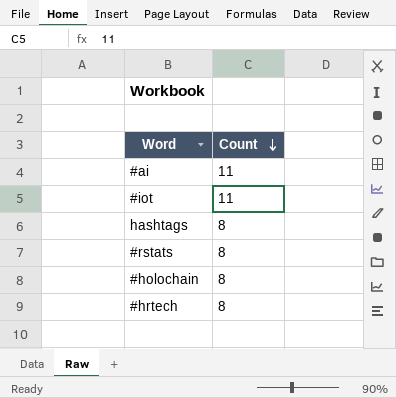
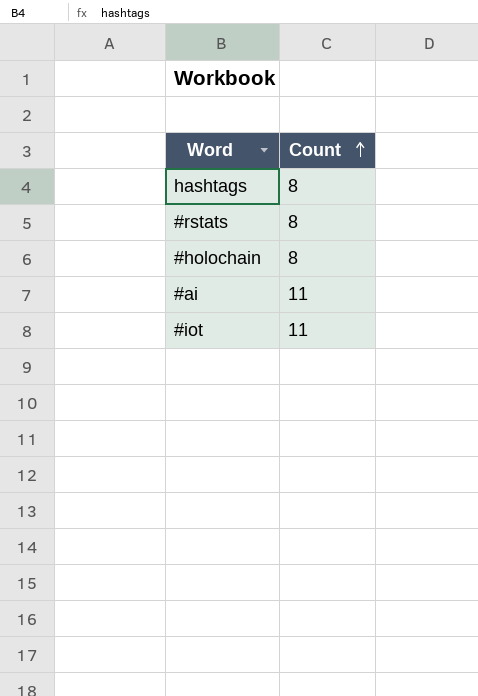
row order: Count descending -> Count ascending
row #hrtech: 8 -> none

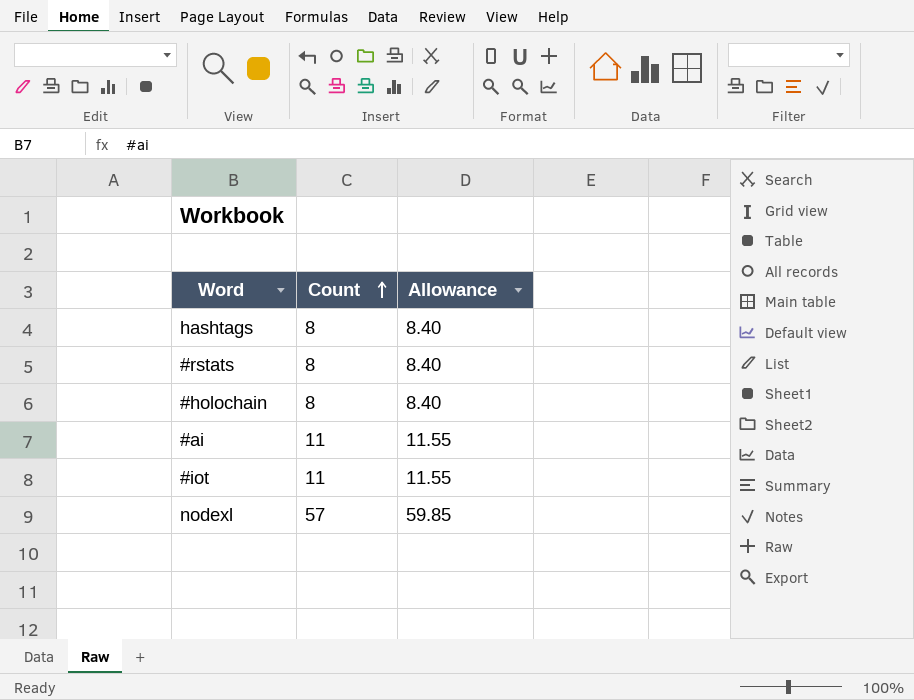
column Allowance | formula: none -> [Count] * 1.05
row nodexl: none -> 57 | 59.85

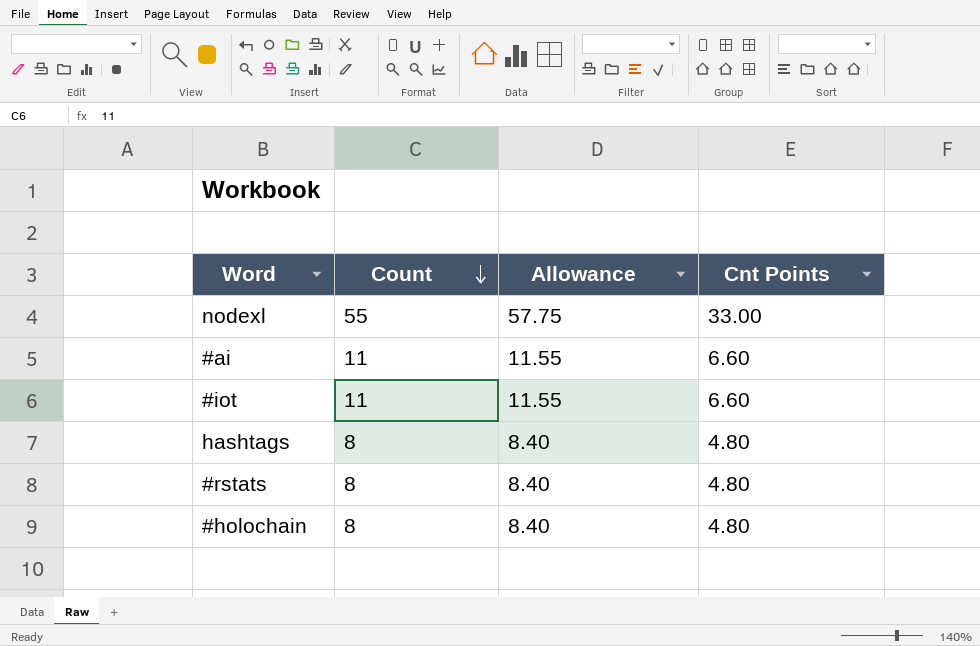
row order: Count ascending -> Count descending
column Cnt Points | formula: none -> [Count] * 0.6
nodexl | Count: 57 -> 55
nodexl | Allowance: 59.85 -> 57.75

